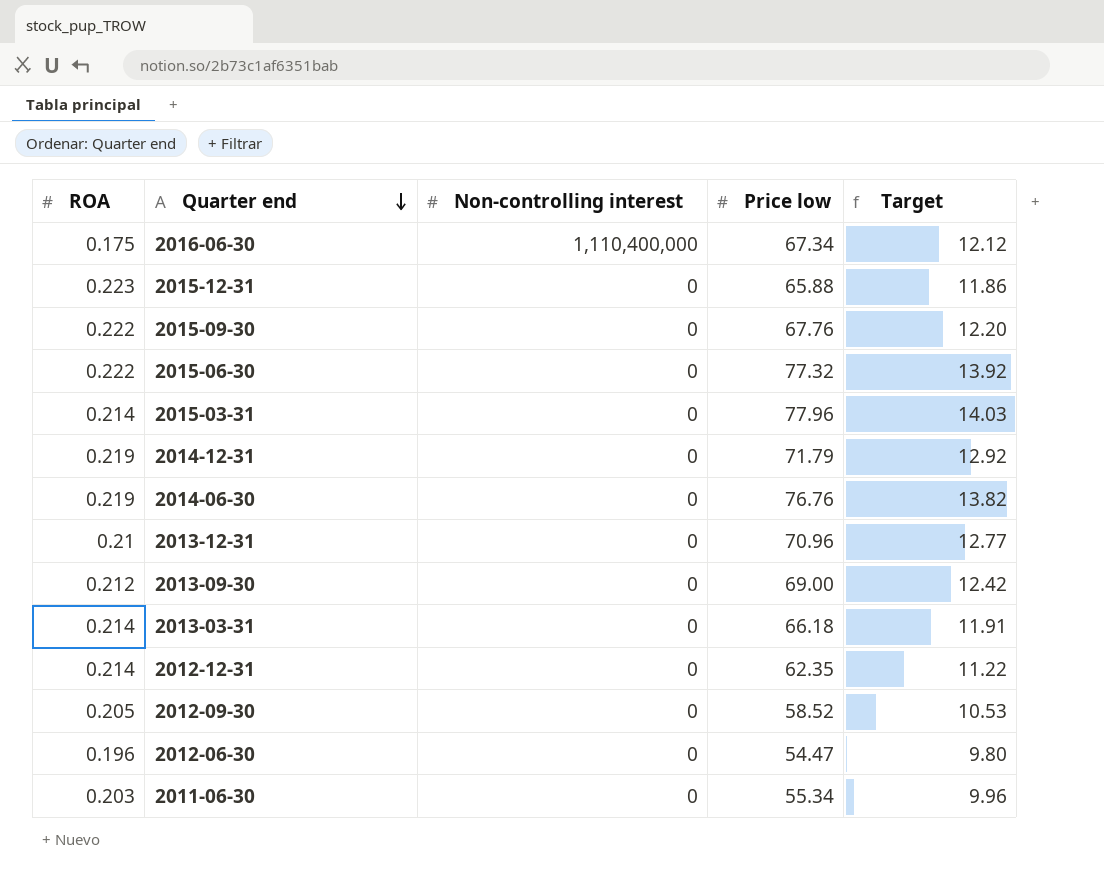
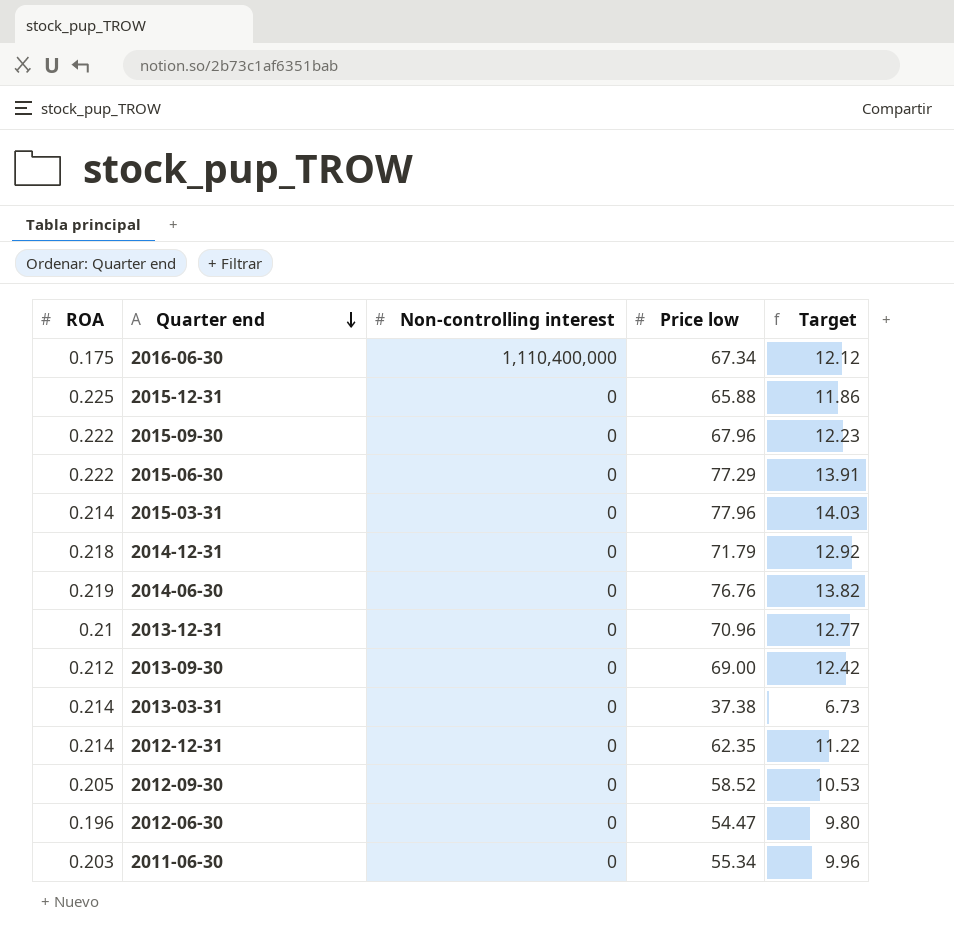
2015-12-31 | ROA: 0.223 -> 0.225
2015-09-30 | Price low: 67.76 -> 67.96
2015-09-30 | Target: 12.20 -> 12.23
2015-06-30 | Price low: 77.32 -> 77.29
2015-06-30 | Target: 13.92 -> 13.91
2014-12-31 | ROA: 0.219 -> 0.218
2013-03-31 | Price low: 66.18 -> 37.38
2013-03-31 | Target: 11.91 -> 6.73

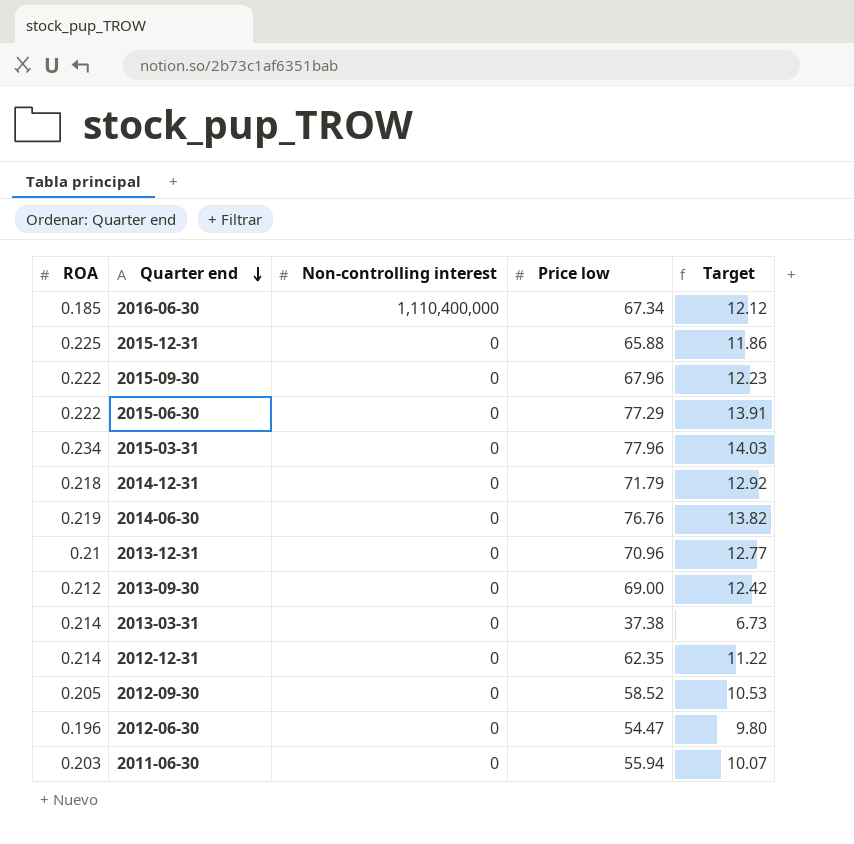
2016-06-30 | ROA: 0.175 -> 0.185
2015-03-31 | ROA: 0.214 -> 0.234
2011-06-30 | Price low: 55.34 -> 55.94
2011-06-30 | Target: 9.96 -> 10.07

